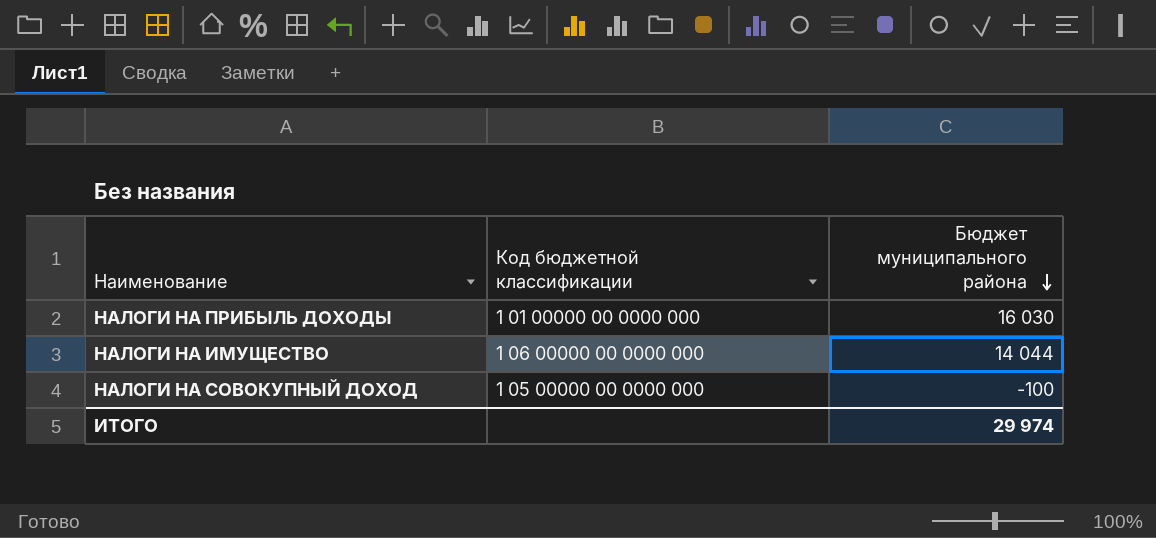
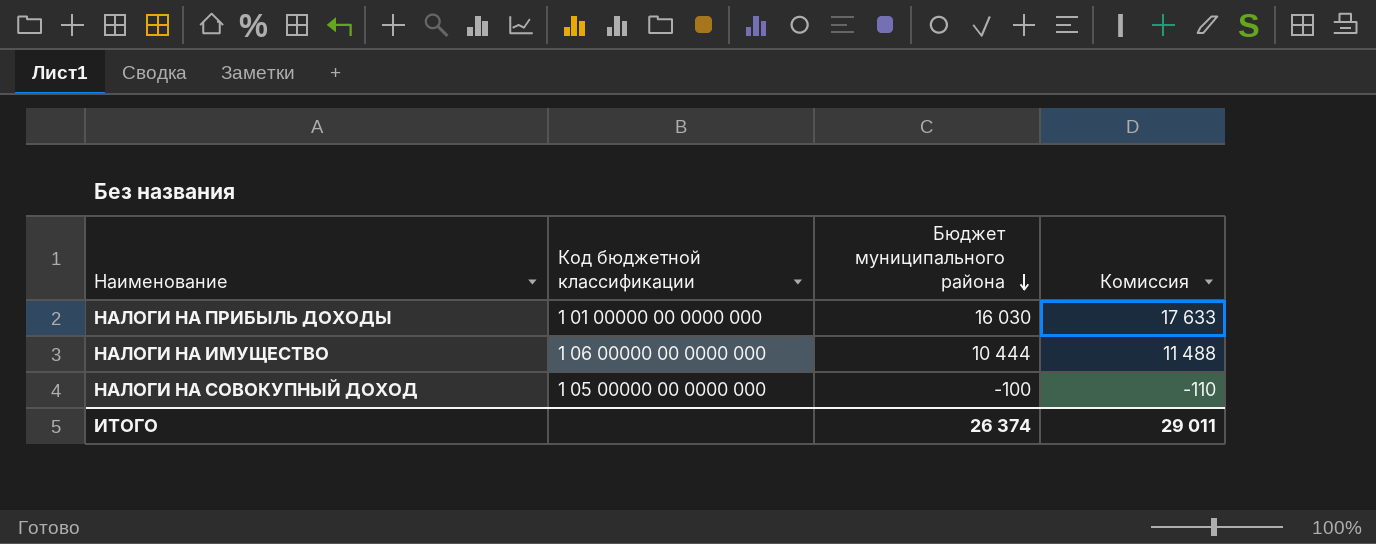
column Комиссия | formula: none -> [Бюджет муниципального района] * 1,1
НАЛОГИ НА ИМУЩЕСТВО | Бюджет муниципального района: 14 044 -> 10 444
ИТОГО | Бюджет муниципального района: 29 974 -> 26 374

